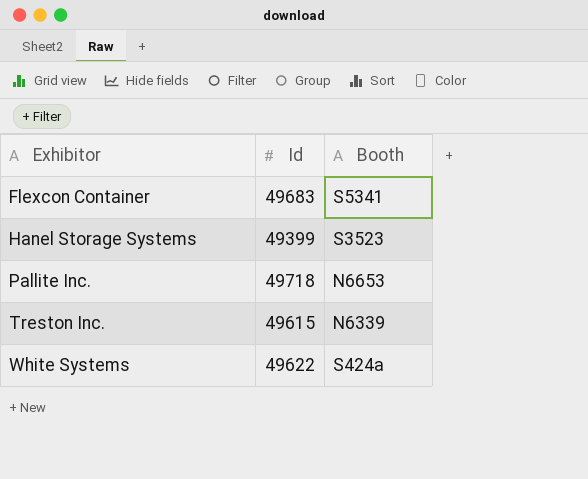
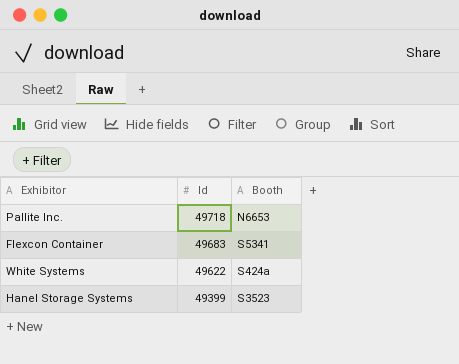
row order: Exhibitor ascending -> Id descending
row Treston Inc.: 49615 | N6339 -> none

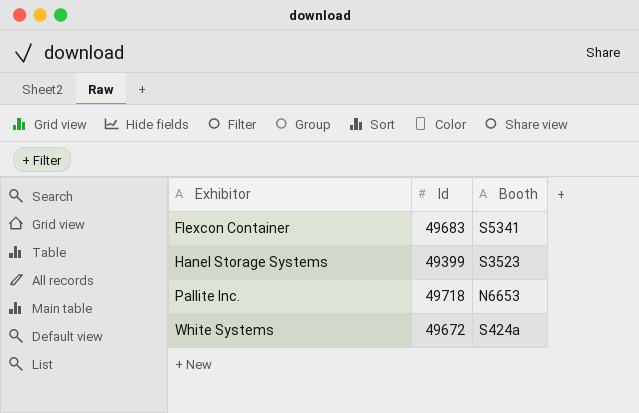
row order: Id descending -> Exhibitor ascending
White Systems | Id: 49622 -> 49672

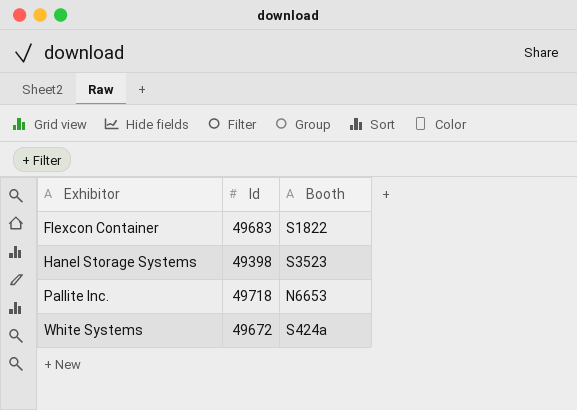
Flexcon Container | Booth: S5341 -> S1822
Hanel Storage Systems | Id: 49399 -> 49398

